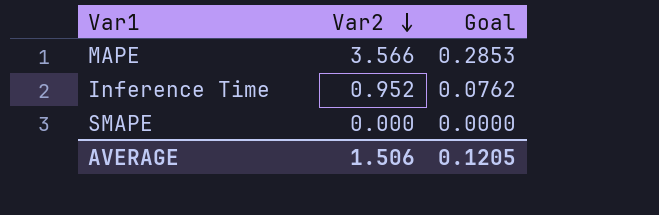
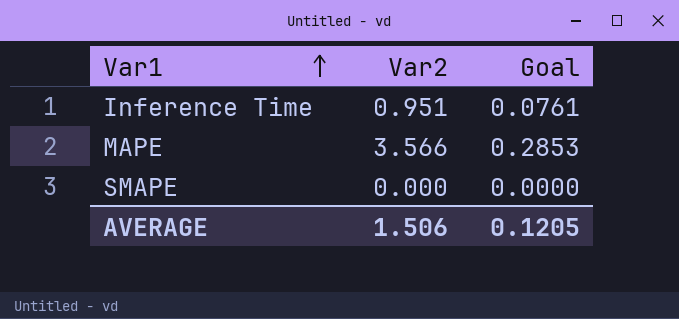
row order: Var2 descending -> Var1 ascending
Inference Time | Var2: 0.952 -> 0.951
Inference Time | Goal: 0.0762 -> 0.0761

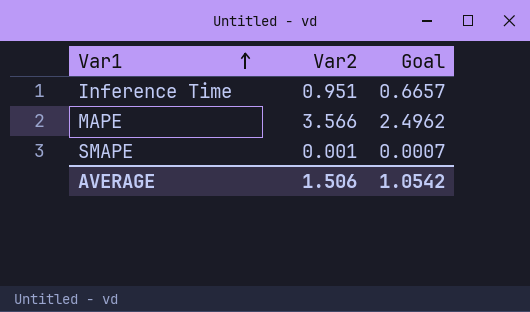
column Goal | formula: [Var2] * 0.08 -> [Var2] * 0.7
SMAPE | Var2: 0.000 -> 0.001
AVERAGE | Goal: 0.1205 -> 1.0542

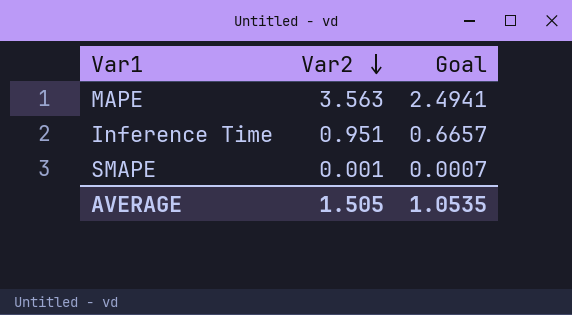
row order: Var1 ascending -> Var2 descending
MAPE | Var2: 3.566 -> 3.563
MAPE | Goal: 2.4962 -> 2.4941
AVERAGE | Var2: 1.506 -> 1.505
AVERAGE | Goal: 1.0542 -> 1.0535

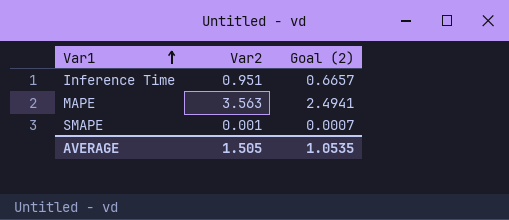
row order: Var2 descending -> Var1 ascending
column name: Goal -> Goal (2)

